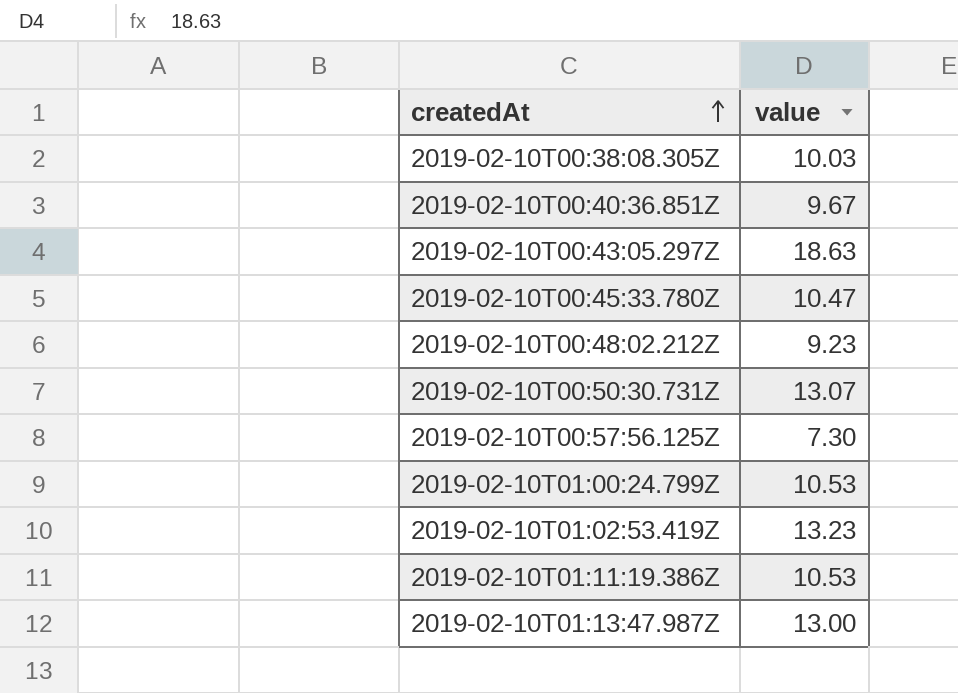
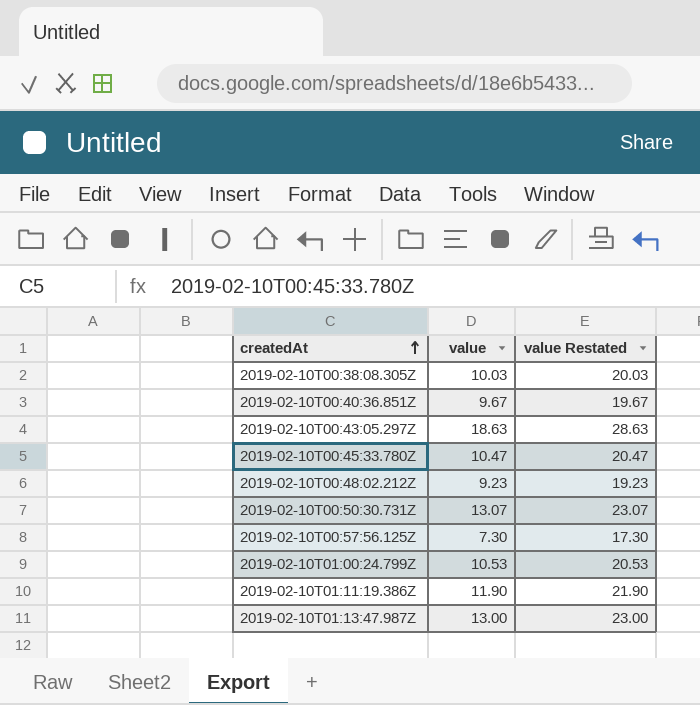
column value Restated | formula: none -> [value] + 10
row 2019-02-10T01:02:53.419Z: 13.23 -> none
2019-02-10T01:11:19.386Z | value: 10.53 -> 11.90

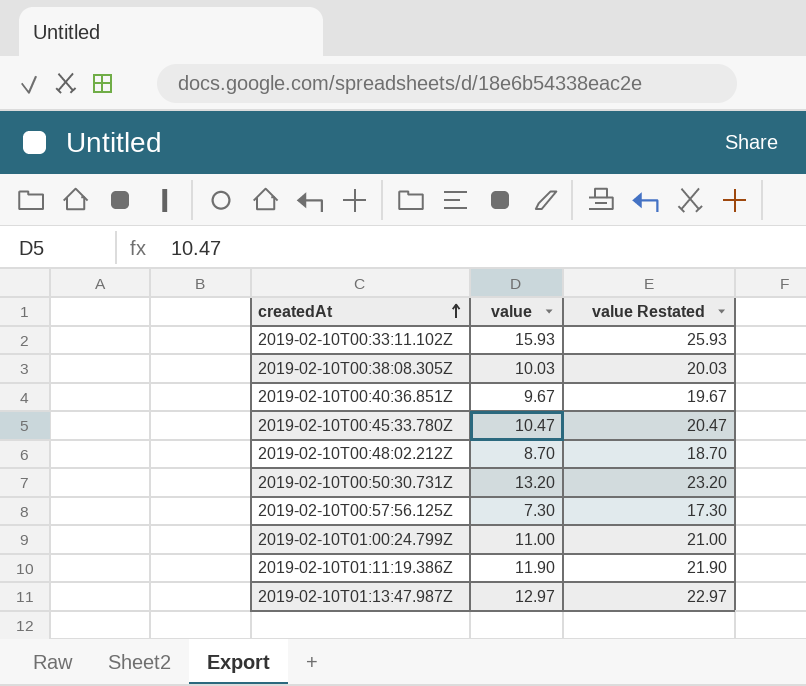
row 2019-02-10T00:43:05.297Z: 18.63 | 28.63 -> none
row 2019-02-10T00:33:11.102Z: none -> 15.93 | 25.93
2019-02-10T00:48:02.212Z | value: 9.23 -> 8.70
2019-02-10T00:48:02.212Z | value Restated: 19.23 -> 18.70
2019-02-10T00:50:30.731Z | value: 13.07 -> 13.20
2019-02-10T00:50:30.731Z | value Restated: 23.07 -> 23.20
2019-02-10T01:00:24.799Z | value: 10.53 -> 11.00
2019-02-10T01:00:24.799Z | value Restated: 20.53 -> 21.00
2019-02-10T01:13:47.987Z | value: 13.00 -> 12.97
2019-02-10T01:13:47.987Z | value Restated: 23.00 -> 22.97

